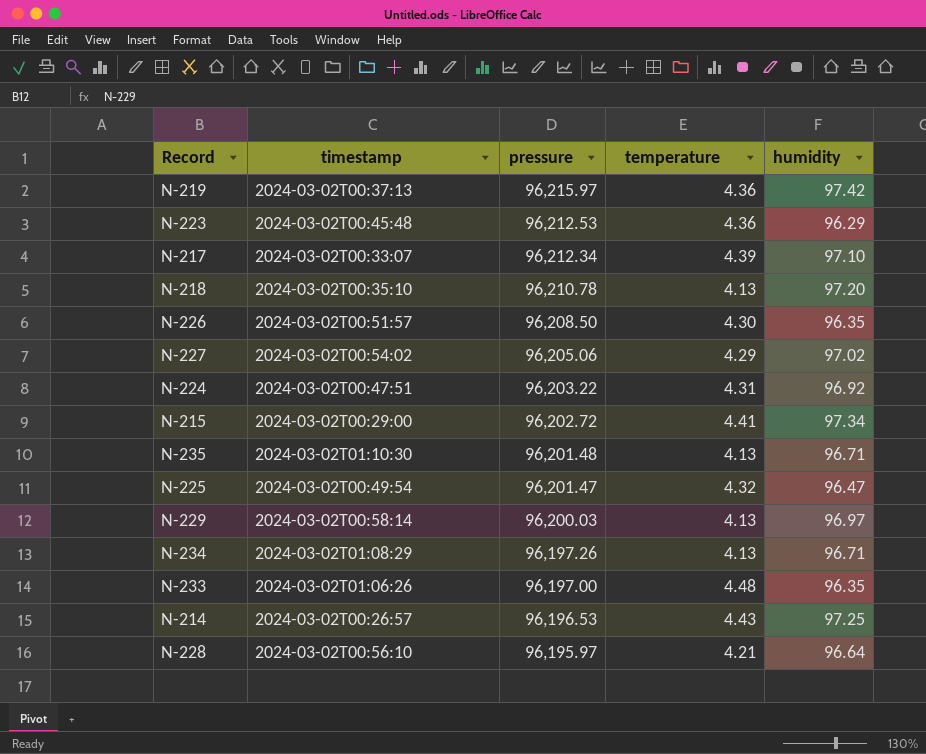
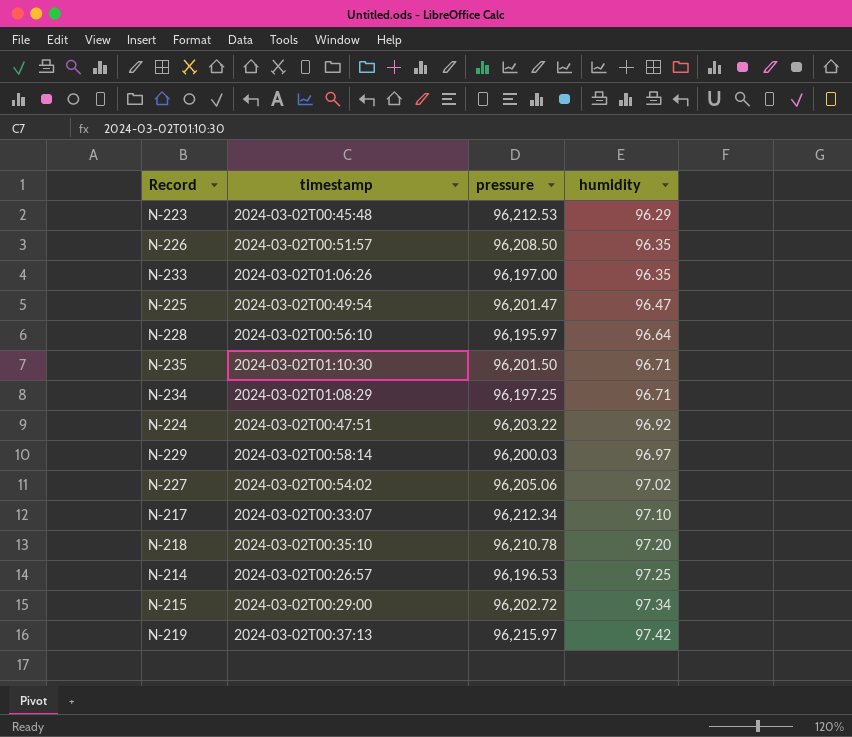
row order: pressure descending -> humidity ascending
column temperature | position: 4 -> none
N-235 | pressure: 96,201.48 -> 96,201.50
N-234 | pressure: 96,197.26 -> 96,197.25

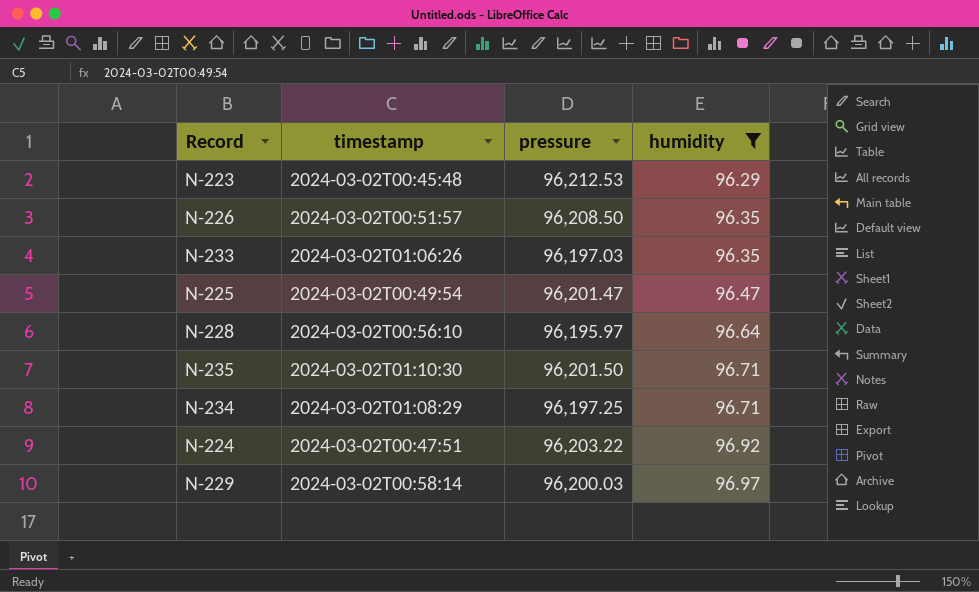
filter: none -> humidity <= 96.97
N-233 | pressure: 96,197.00 -> 96,197.03

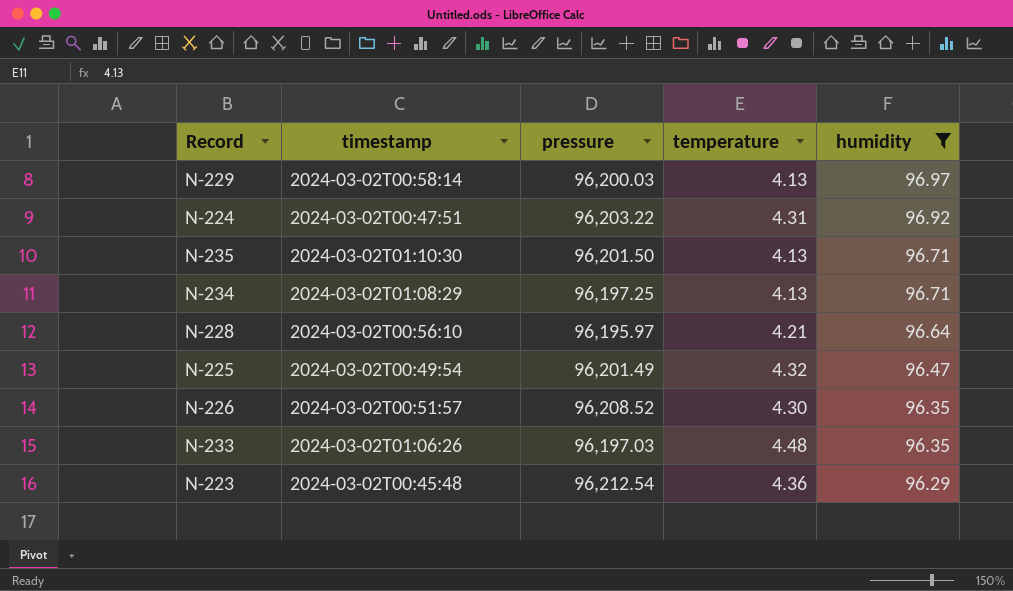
row order: humidity ascending -> humidity descending
column temperature | position: none -> 4
N-225 | pressure: 96,201.47 -> 96,201.49
N-226 | pressure: 96,208.50 -> 96,208.52
N-223 | pressure: 96,212.53 -> 96,212.54

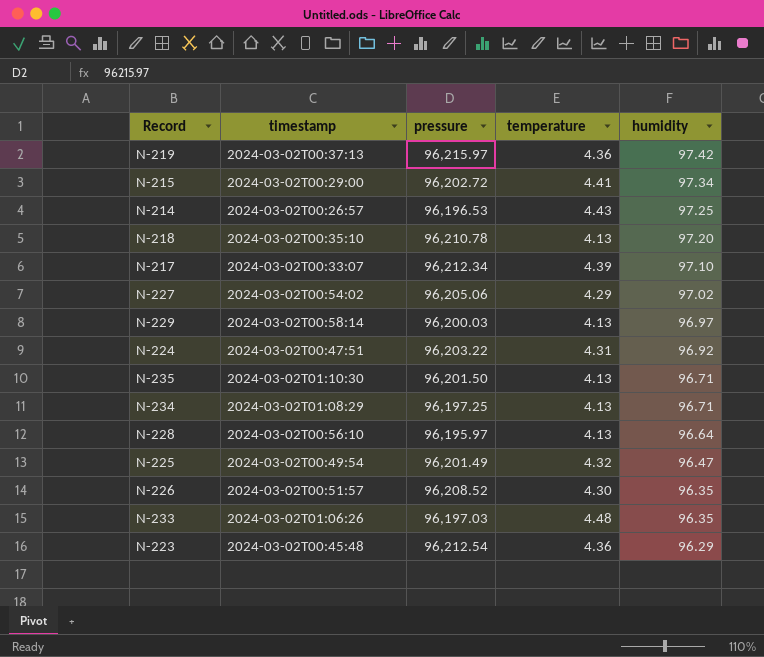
filter: humidity <= 96.97 -> none
N-228 | temperature: 4.21 -> 4.13

